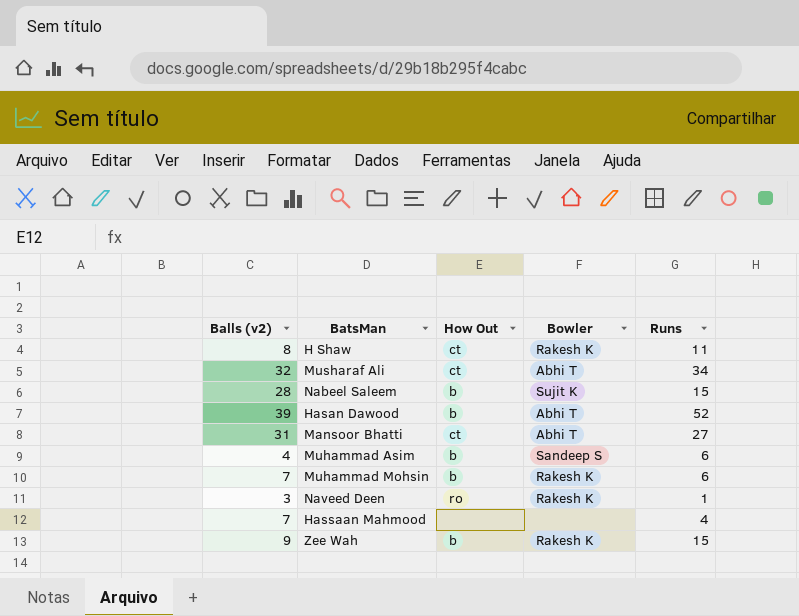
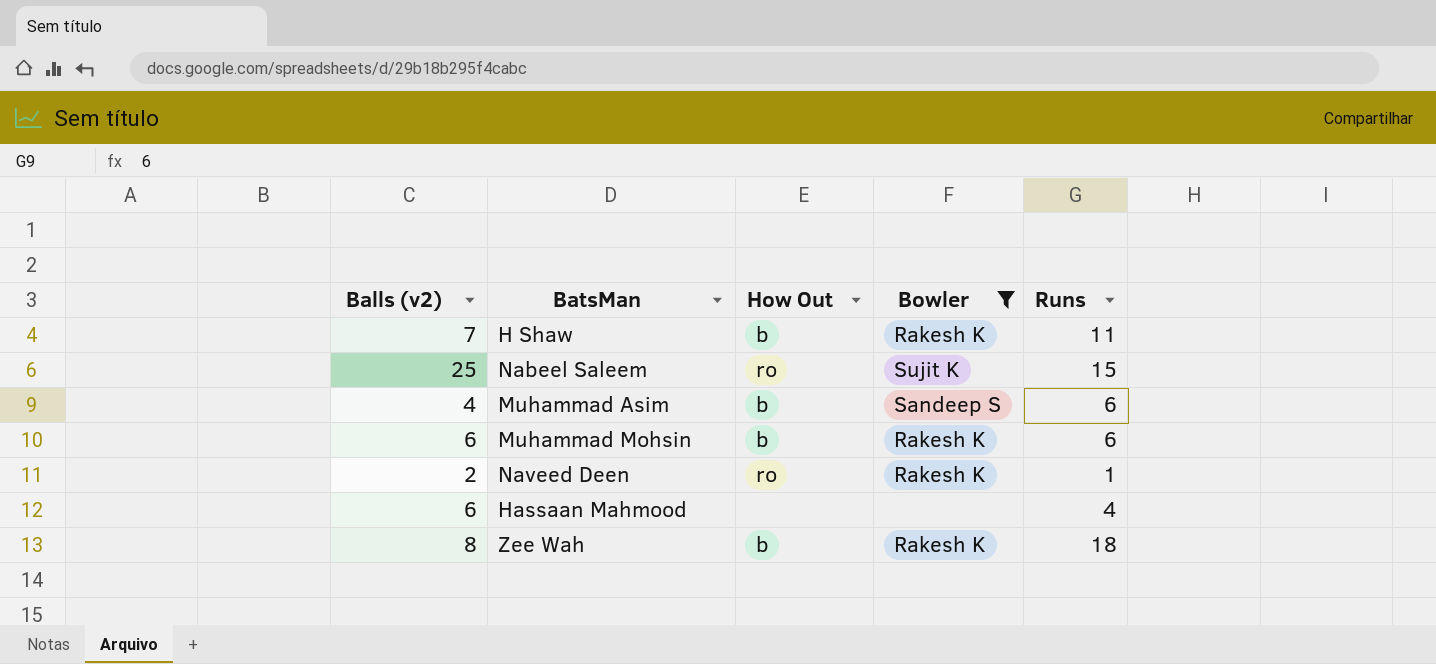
filter: none -> Bowler != Abhi T
H Shaw | Balls (v2): 8 -> 7
H Shaw | How Out: ct -> b
Nabeel Saleem | Balls (v2): 28 -> 25
Nabeel Saleem | How Out: b -> ro
Muhammad Mohsin | Balls (v2): 7 -> 6
Naveed Deen | Balls (v2): 3 -> 2
Hassaan Mahmood | Balls (v2): 7 -> 6
Zee Wah | Balls (v2): 9 -> 8
Zee Wah | Runs: 15 -> 18

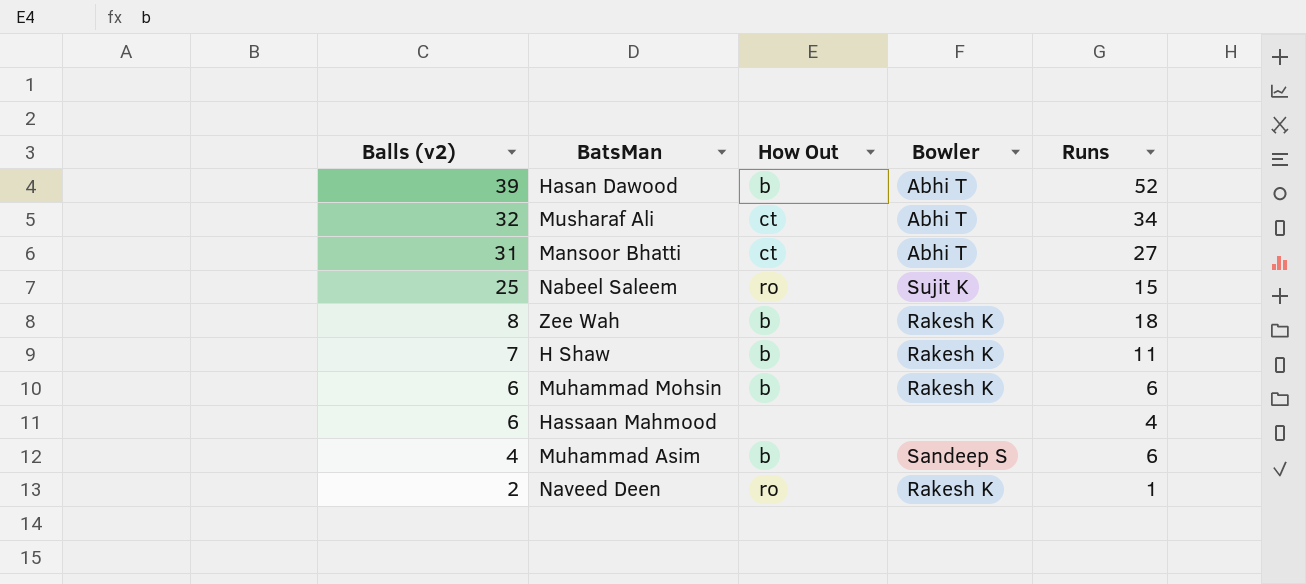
filter: Bowler != Abhi T -> none
row order: none -> Balls (v2) descending

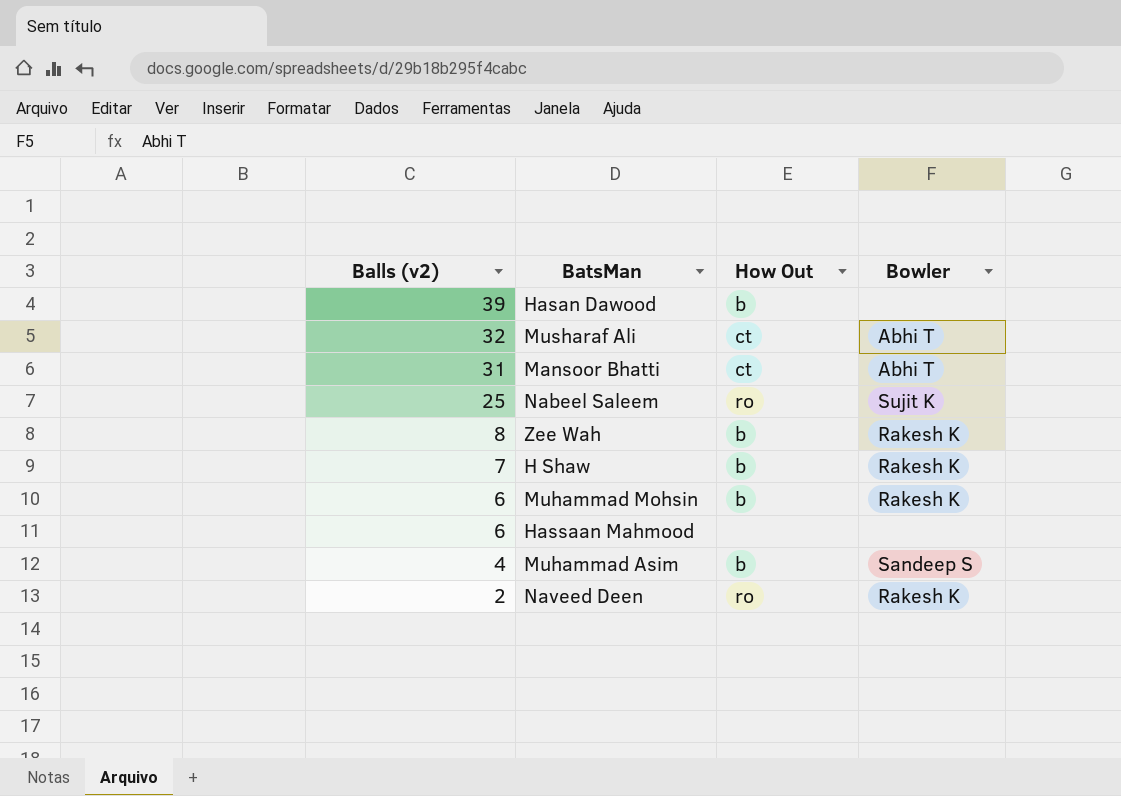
column Runs | position: 5 -> none
Hasan Dawood | Bowler: Abhi T -> none

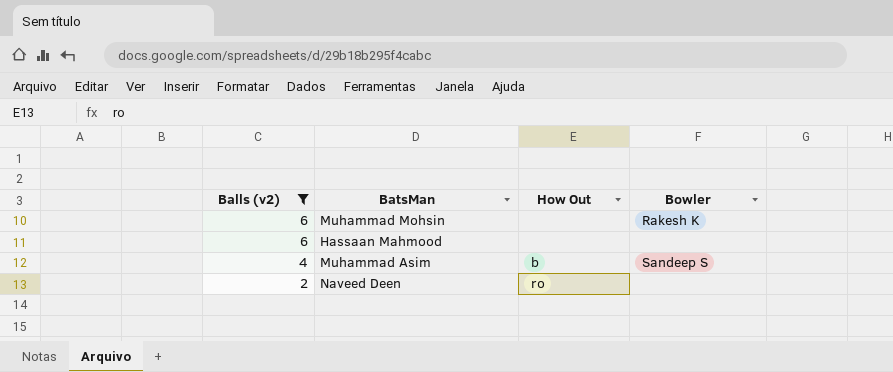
filter: none -> Balls (v2) <= 6
Muhammad Mohsin | How Out: b -> none
Naveed Deen | Bowler: Rakesh K -> none

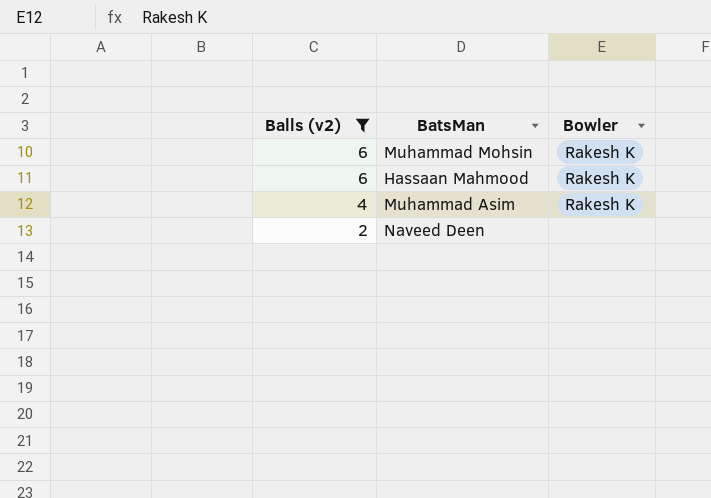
column How Out | position: 3 -> none
Hassaan Mahmood | Bowler: none -> Rakesh K
Muhammad Asim | Bowler: Sandeep S -> Rakesh K

